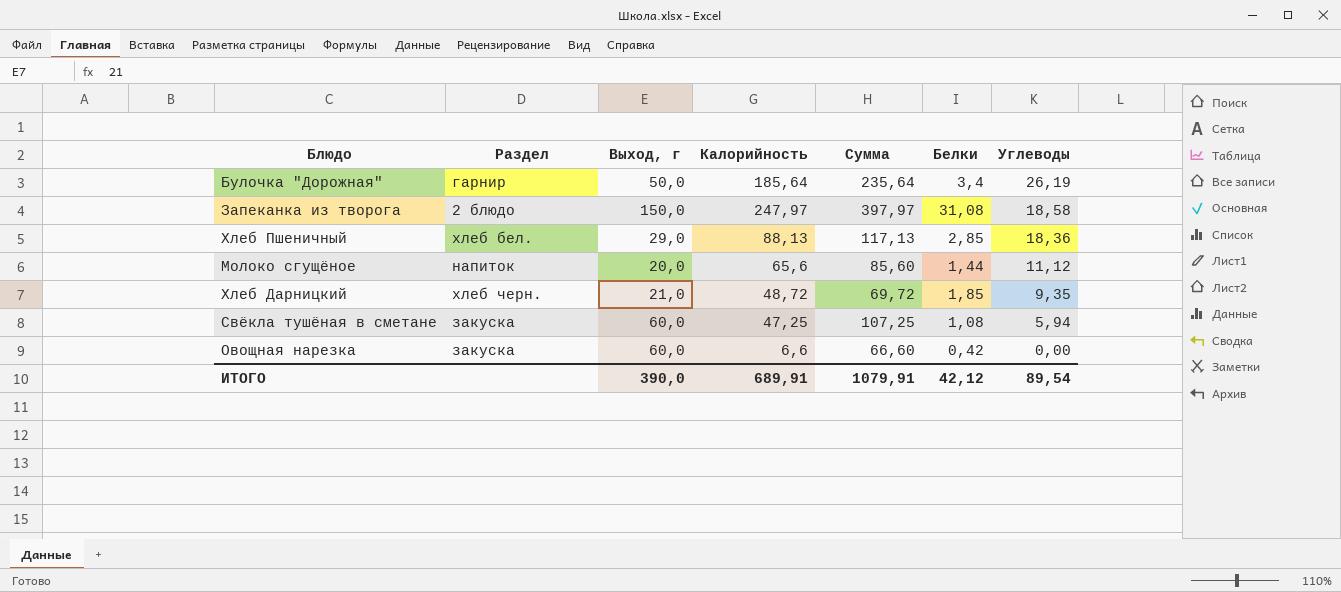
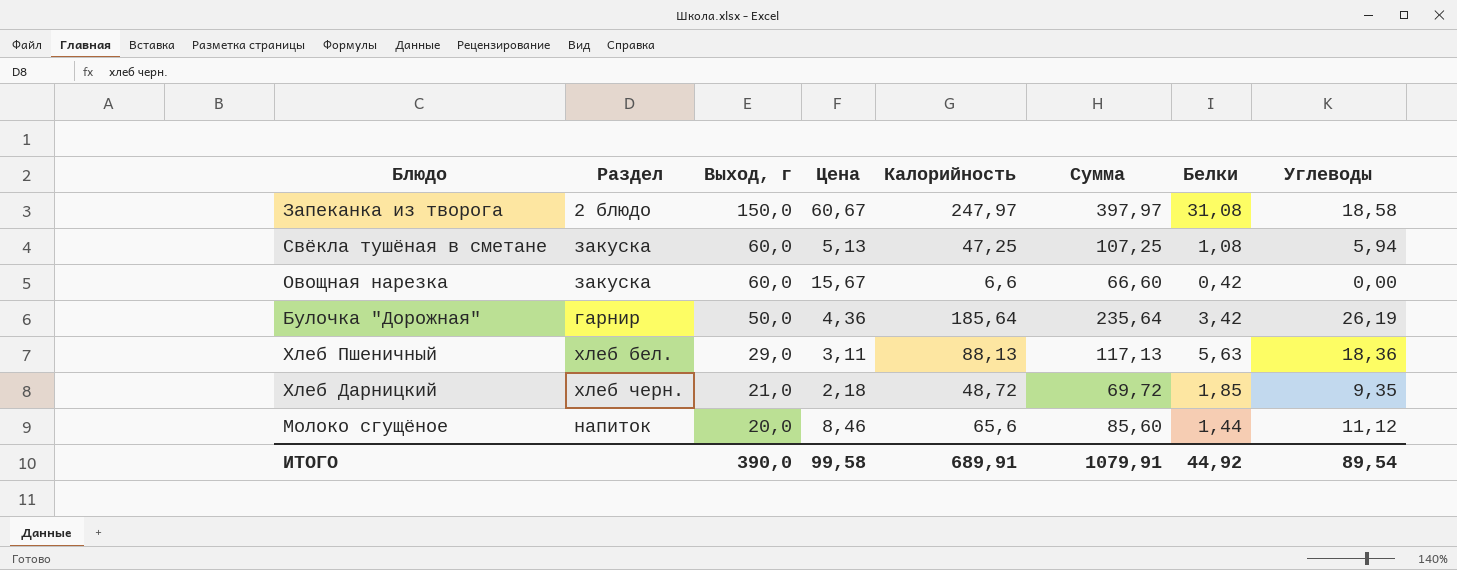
row order: Углеводы descending -> Выход, г descending
column Цена | position: none -> 4
Булочка "Дорожная" | Белки: 3,4 -> 3,42
Хлеб Пшеничный | Белки: 2,85 -> 5,63
ИТОГО | Белки: 42,12 -> 44,92

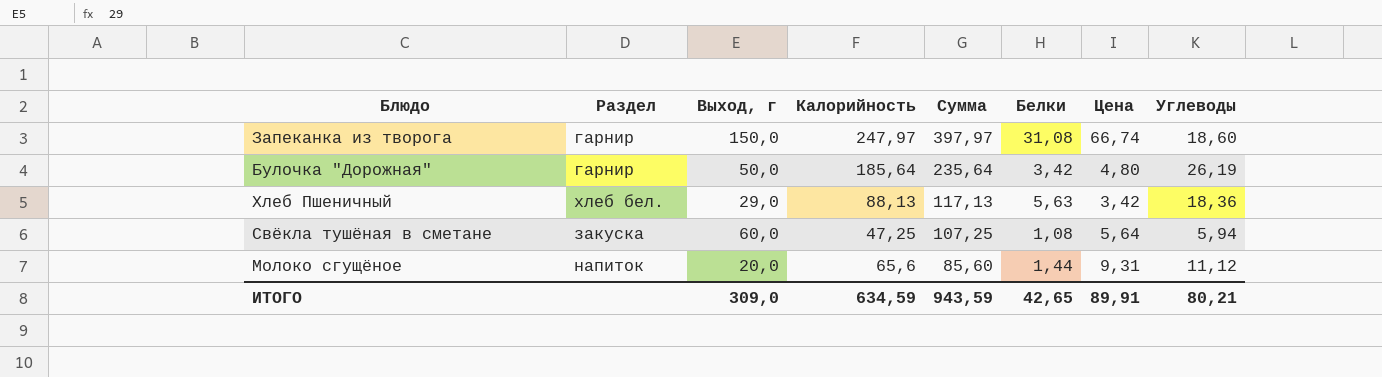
row order: Выход, г descending -> Сумма descending
column Цена | position: 4 -> 7
row Овощная нарезка: закуска | 60,0 | 15,67 | 6,6 | 66,60 | 0,42 | 0,00 -> none
row Хлеб Дарницкий: хлеб черн. | 21,0 | 2,18 | 48,72 | 69,72 | 1,85 | 9,35 -> none
Запеканка из творога | Раздел: 2 блюдо -> гарнир
Запеканка из творога | Цена: 60,67 -> 66,74
Запеканка из творога | Углеводы: 18,58 -> 18,60
Булочка "Дорожная" | Цена: 4,36 -> 4,80
Хлеб Пшеничный | Цена: 3,11 -> 3,42
Свёкла тушёная в сметане | Цена: 5,13 -> 5,64
Молоко сгущёное | Цена: 8,46 -> 9,31
ИТОГО | Выход, г: 390,0 -> 309,0
ИТОГО | Калорийность: 689,91 -> 634,59
ИТОГО | Сумма: 1079,91 -> 943,59
ИТОГО | Белки: 44,92 -> 42,65
ИТОГО | Цена: 99,58 -> 89,91
ИТОГО | Углеводы: 89,54 -> 80,21

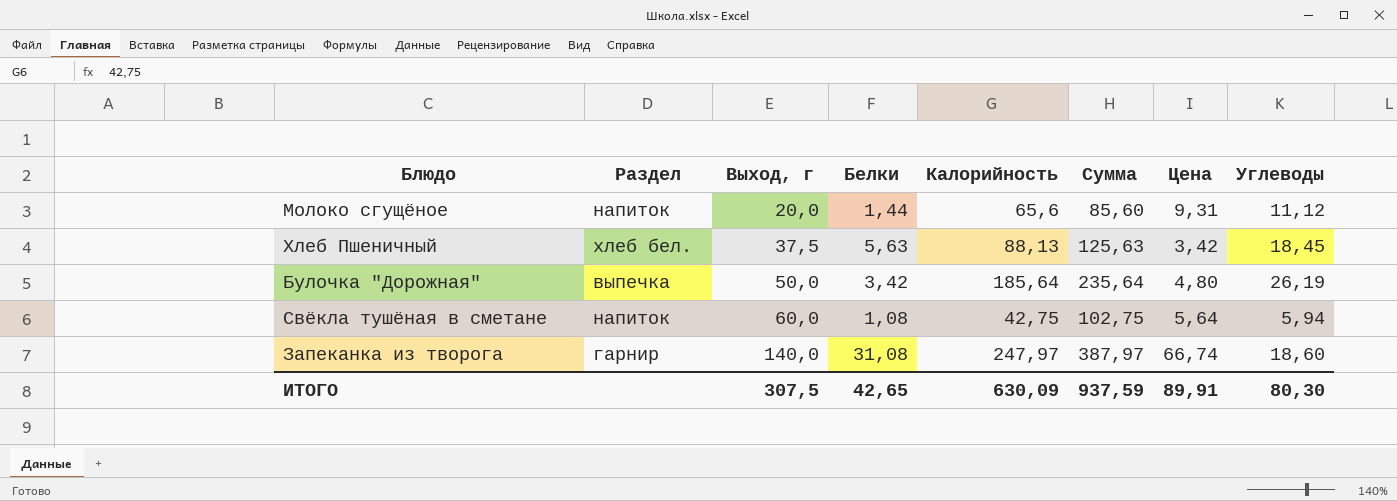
row order: Сумма descending -> Выход, г ascending
column Белки | position: 6 -> 4
Хлеб Пшеничный | Выход, г: 29,0 -> 37,5
Хлеб Пшеничный | Сумма: 117,13 -> 125,63
Хлеб Пшеничный | Углеводы: 18,36 -> 18,45
Булочка "Дорожная" | Раздел: гарнир -> выпечка
Свёкла тушёная в сметане | Раздел: закуска -> напиток
Свёкла тушёная в сметане | Калорийность: 47,25 -> 42,75
Свёкла тушёная в сметане | Сумма: 107,25 -> 102,75
Запеканка из творога | Выход, г: 150,0 -> 140,0
Запеканка из творога | Сумма: 397,97 -> 387,97
ИТОГО | Выход, г: 309,0 -> 307,5
ИТОГО | Калорийность: 634,59 -> 630,09
ИТОГО | Сумма: 943,59 -> 937,59
ИТОГО | Углеводы: 80,21 -> 80,30

